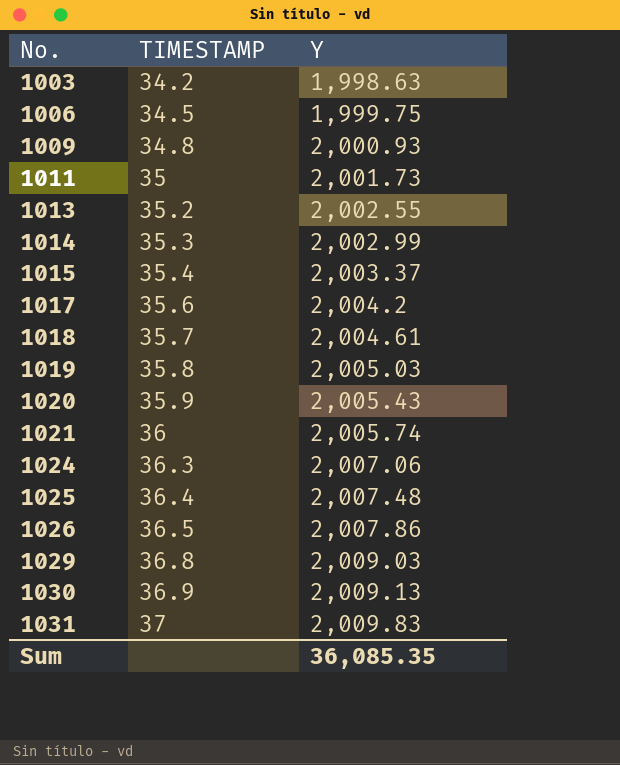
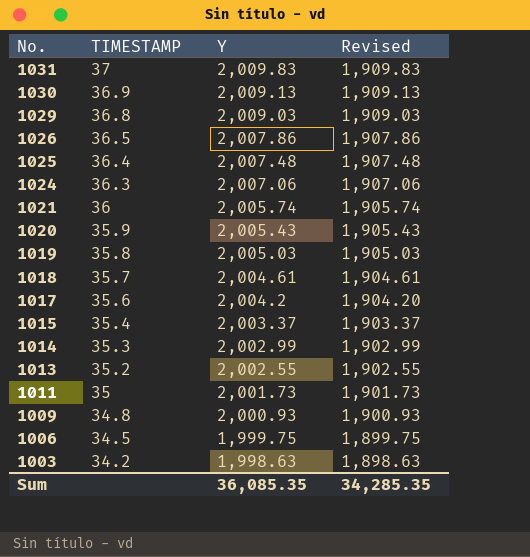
row order: No. ascending -> No. descending
column Revised | formula: none -> [Y] - 100

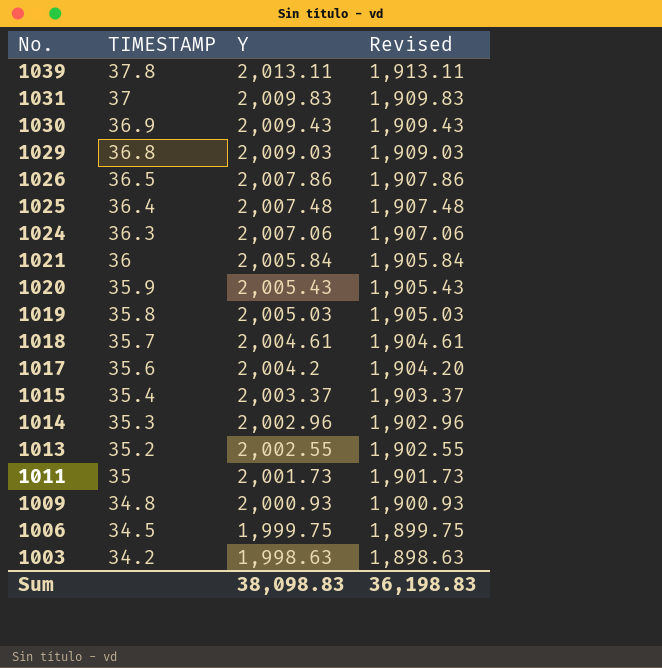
row 1039: none -> 37.8 | 2,013.11 | 1,913.11
1030 | Y: 2,009.13 -> 2,009.43
1030 | Revised: 1,909.13 -> 1,909.43
1021 | Y: 2,005.74 -> 2,005.84
1021 | Revised: 1,905.74 -> 1,905.84
1014 | Y: 2,002.99 -> 2,002.96
1014 | Revised: 1,902.99 -> 1,902.96
Sum | Y: 36,085.35 -> 38,098.83
Sum | Revised: 34,285.35 -> 36,198.83

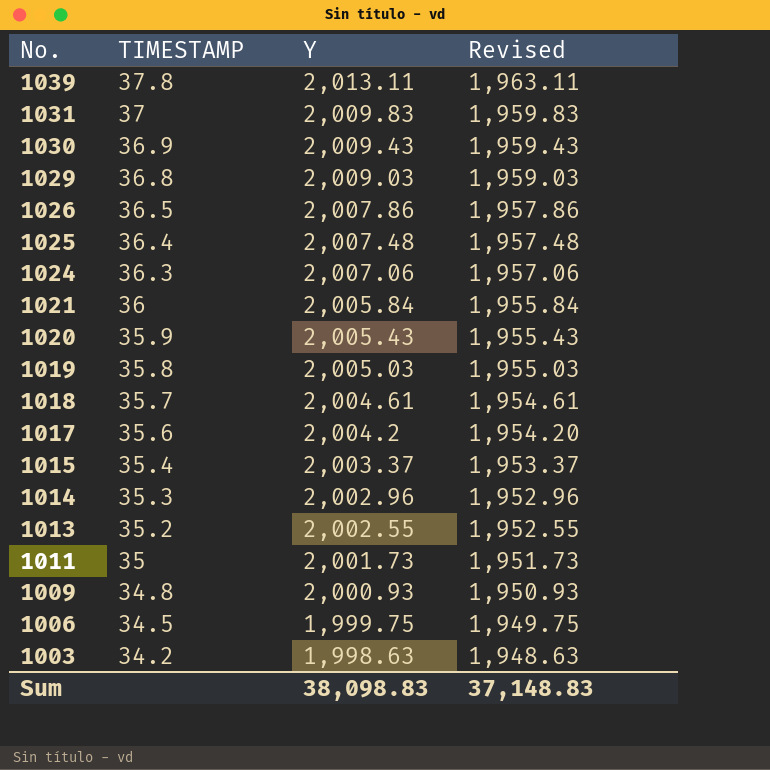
column Revised | formula: [Y] - 100 -> [Y] - 50
Sum | Revised: 36,198.83 -> 37,148.83

